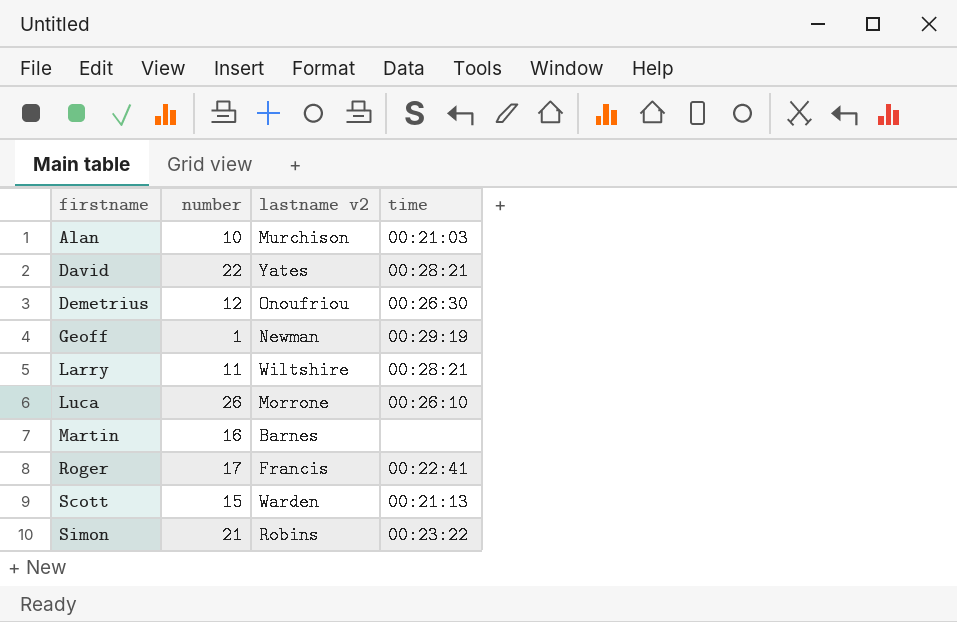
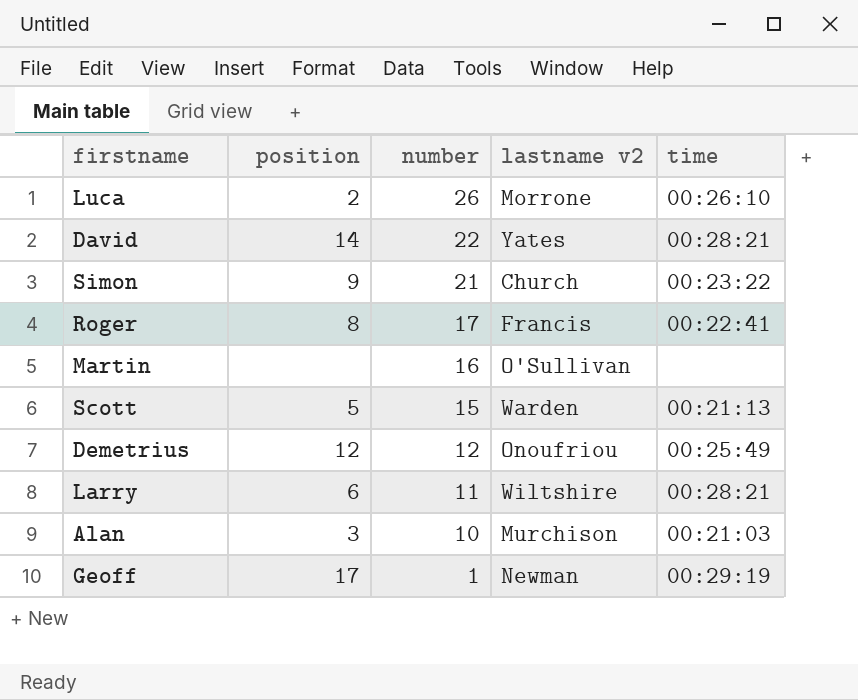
row order: firstname ascending -> number descending
column position | position: none -> 2
Simon | lastname v2: Robins -> Church
Martin | lastname v2: Barnes -> O'Sullivan
Demetrius | time: 00:26:30 -> 00:25:49

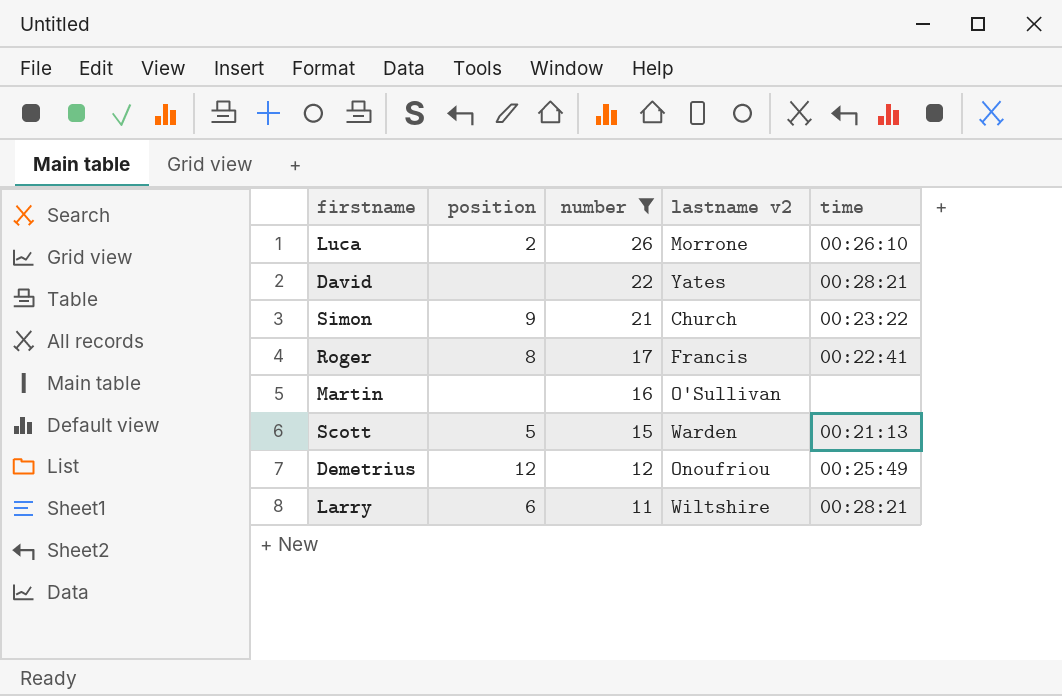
filter: none -> number >= 11
David | position: 14 -> none

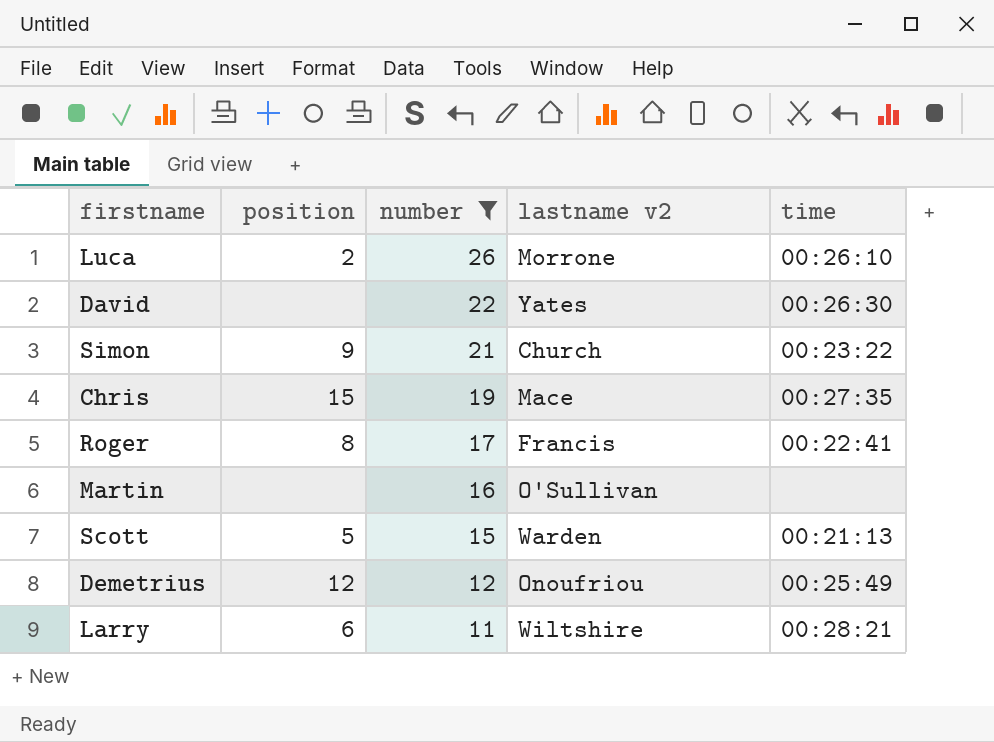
David | time: 00:28:21 -> 00:26:30
row Chris: none -> 15 | 19 | Mace | 00:27:35

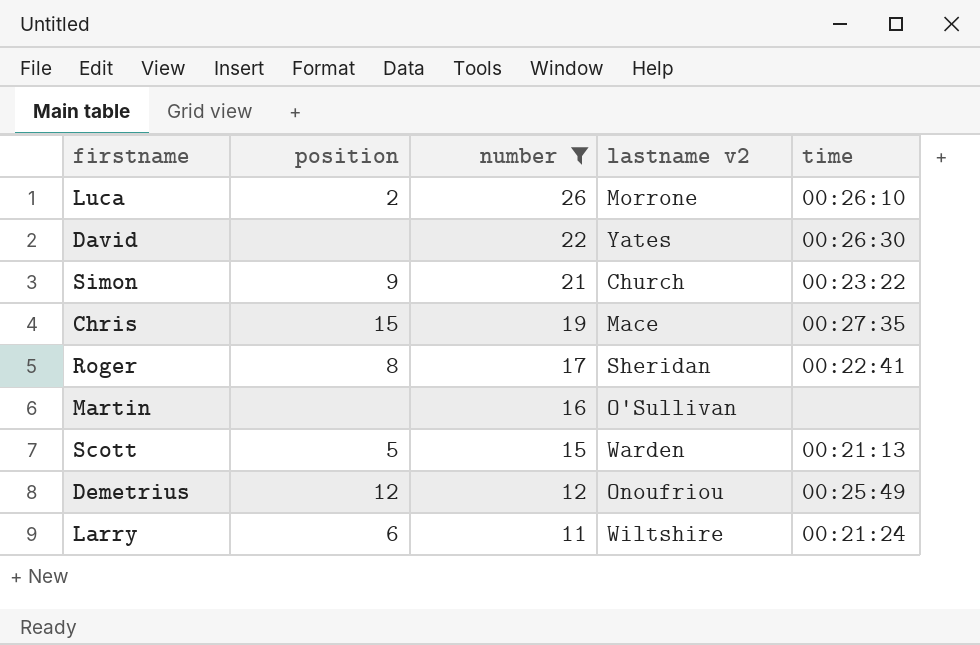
Roger | lastname v2: Francis -> Sheridan
Larry | time: 00:28:21 -> 00:21:24

